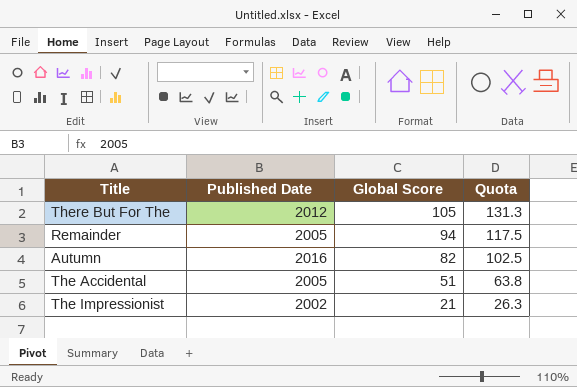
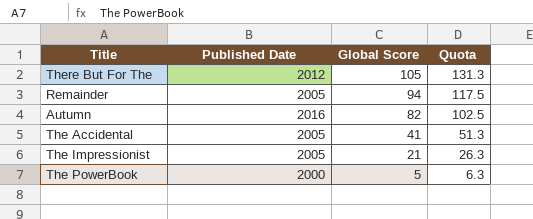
The Accidental | Global Score: 51 -> 41
The Accidental | Quota: 63.8 -> 51.3
The Impressionist | Published Date: 2002 -> 2005
row The PowerBook: none -> 2000 | 5 | 6.3

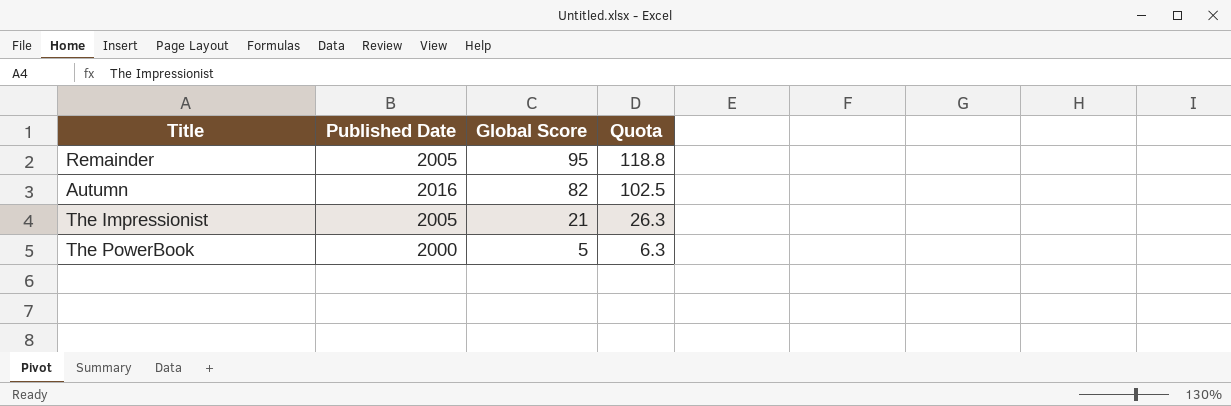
row There But For The: 2012 | 105 | 131.3 -> none
row The Accidental: 2005 | 41 | 51.3 -> none
Remainder | Global Score: 94 -> 95
Remainder | Quota: 117.5 -> 118.8

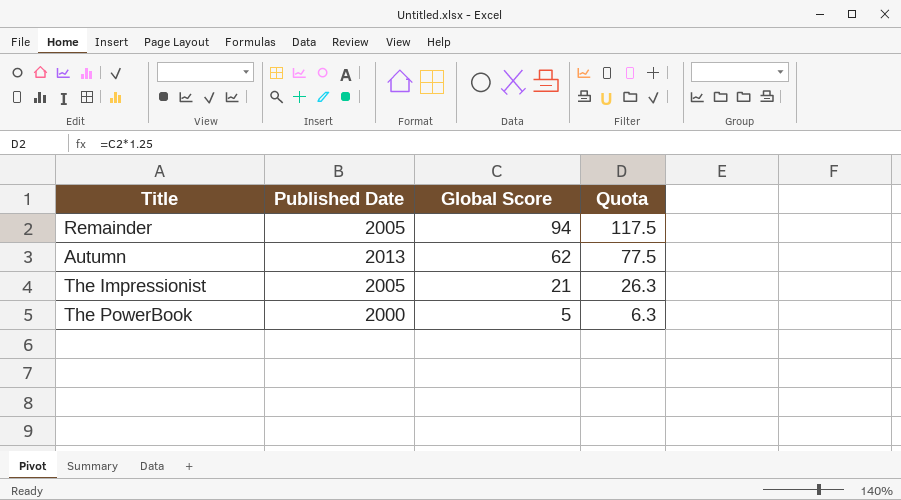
Remainder | Global Score: 95 -> 94
Remainder | Quota: 118.8 -> 117.5
Autumn | Published Date: 2016 -> 2013
Autumn | Global Score: 82 -> 62
Autumn | Quota: 102.5 -> 77.5

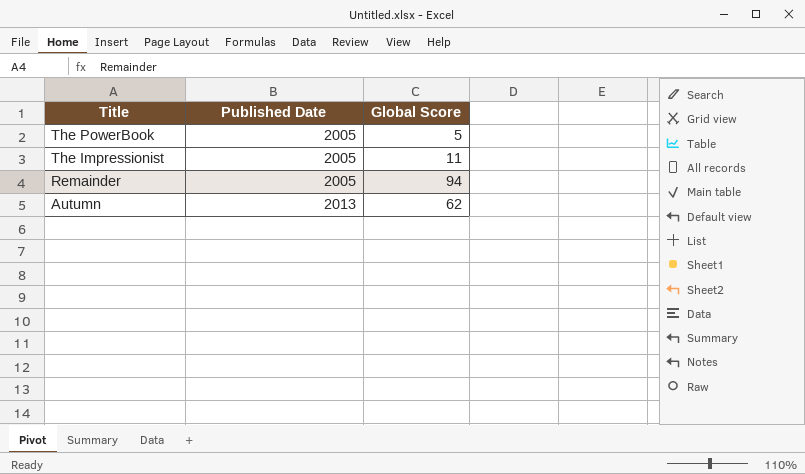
row order: Global Score descending -> Title descending
column Quota | formula: [Global Score] * 1.25 -> none
The PowerBook | Published Date: 2000 -> 2005
The Impressionist | Global Score: 21 -> 11

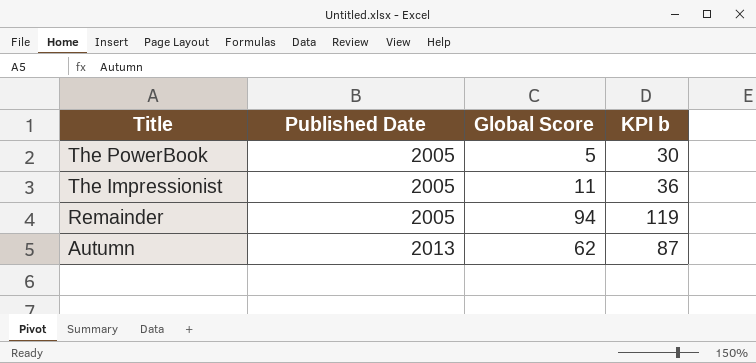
column KPI b | formula: none -> [Global Score] + 25

